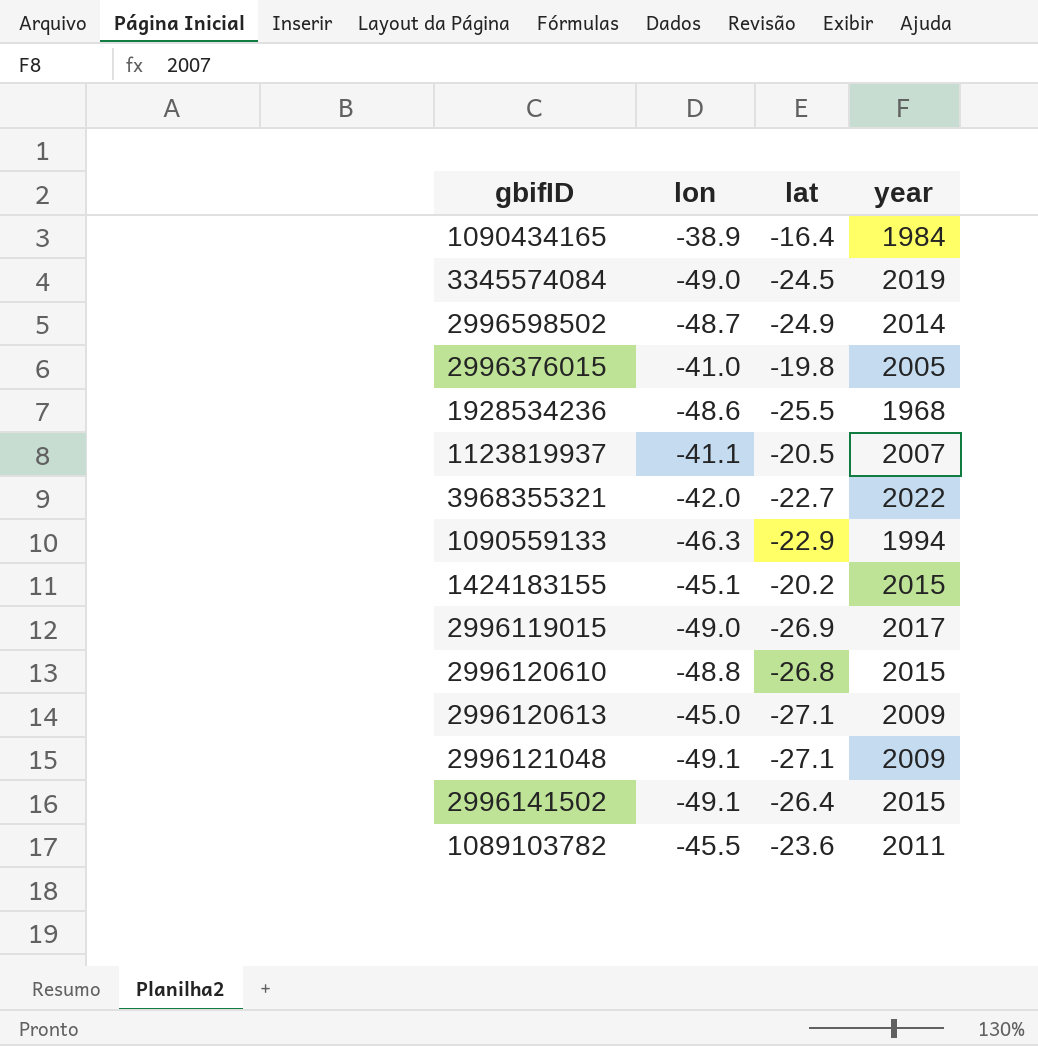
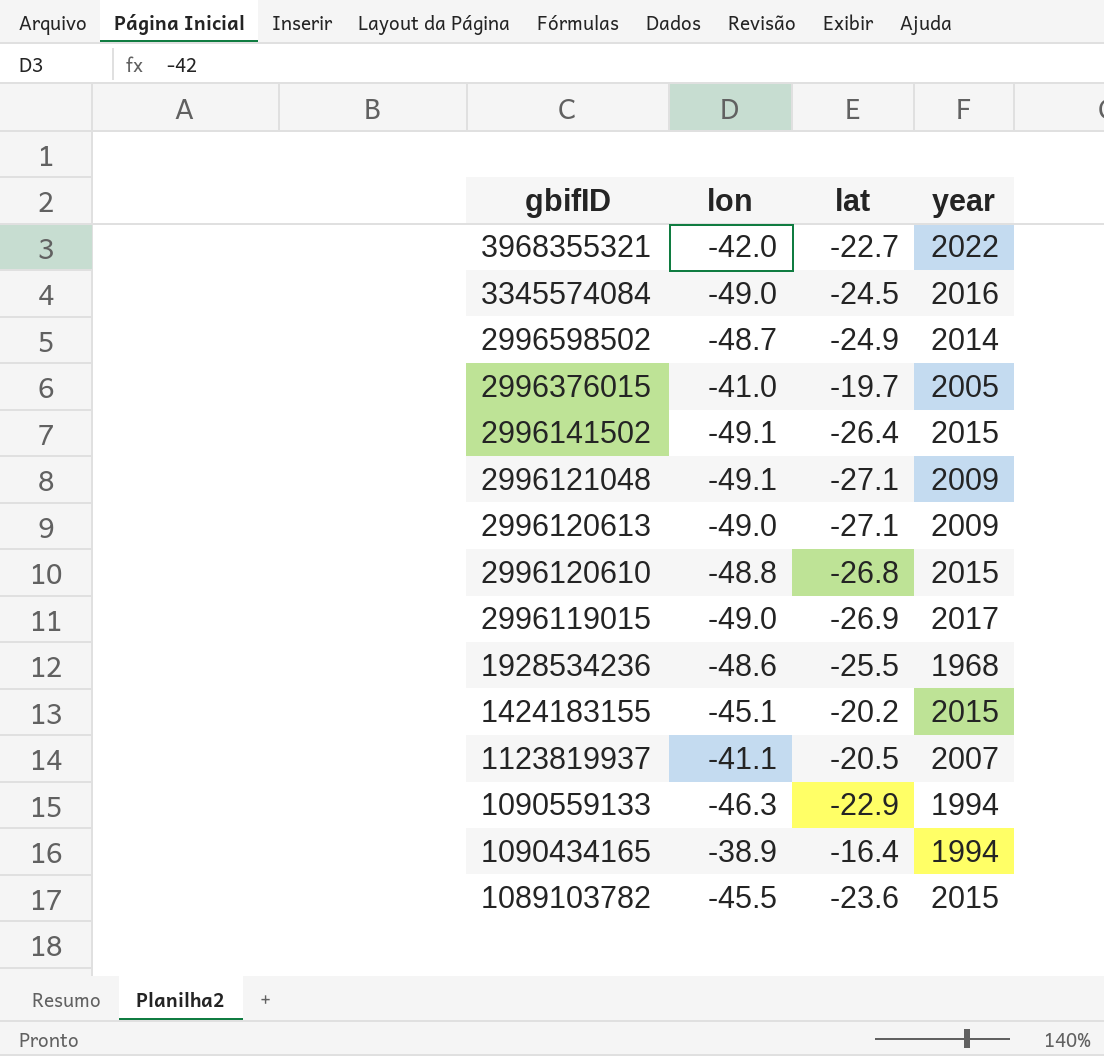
row order: none -> gbifID descending
3345574084 | year: 2019 -> 2016
2996376015 | lat: -19.8 -> -19.7
2996120613 | lon: -45.0 -> -49.0
1090434165 | year: 1984 -> 1994
1089103782 | year: 2011 -> 2015

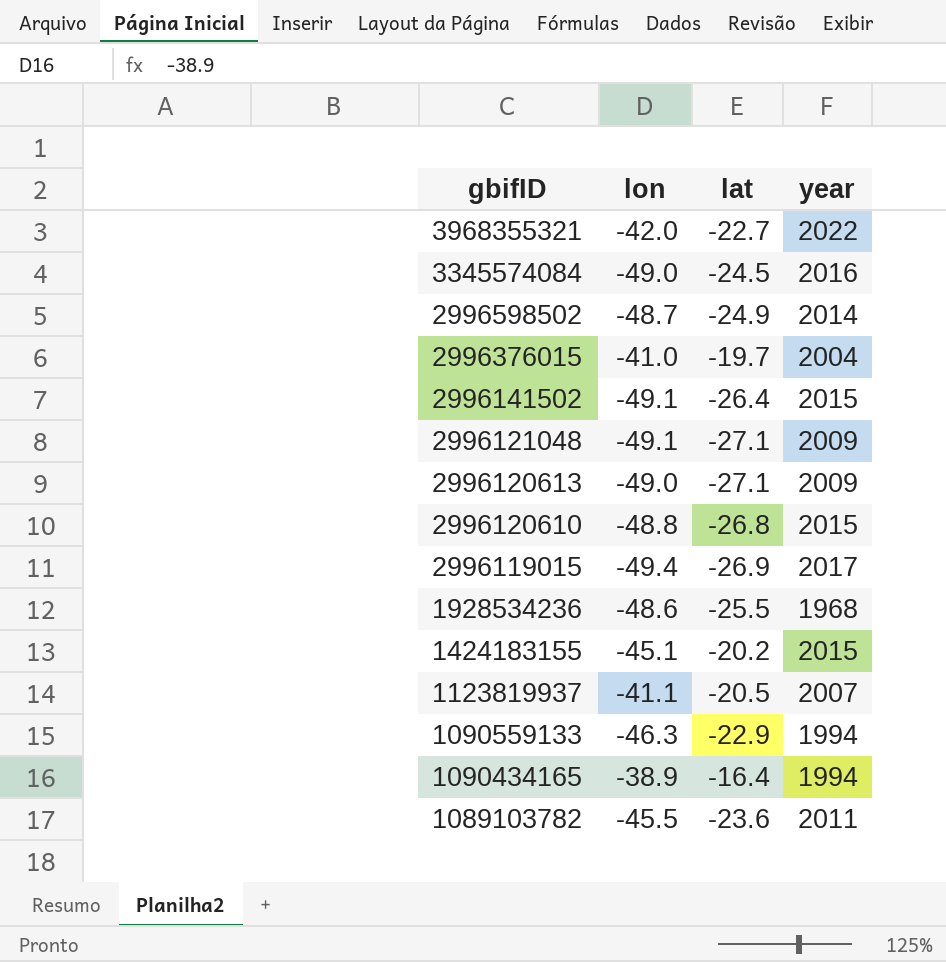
2996376015 | year: 2005 -> 2004
2996119015 | lon: -49.0 -> -49.4
1089103782 | year: 2015 -> 2011

